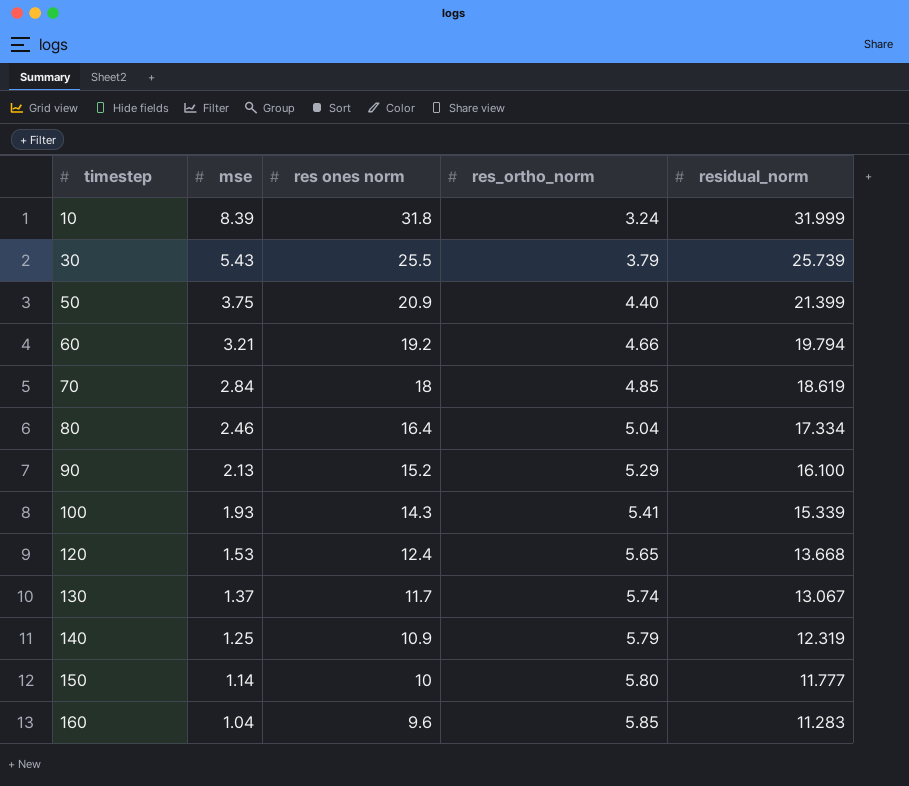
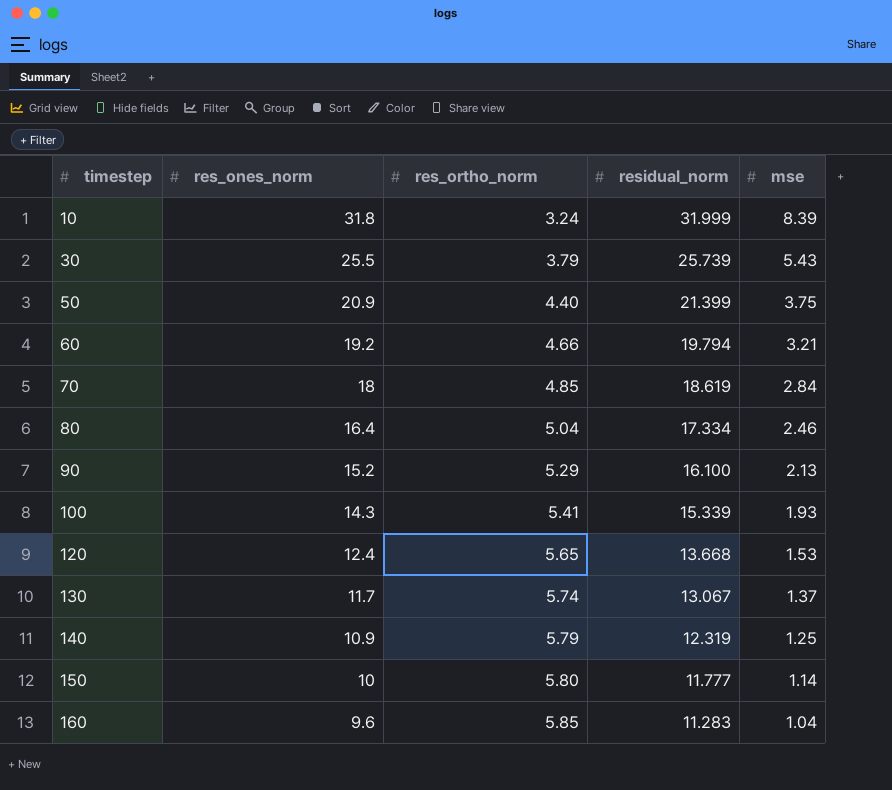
column name: res ones norm -> res_ones_norm
column mse | position: 2 -> 5

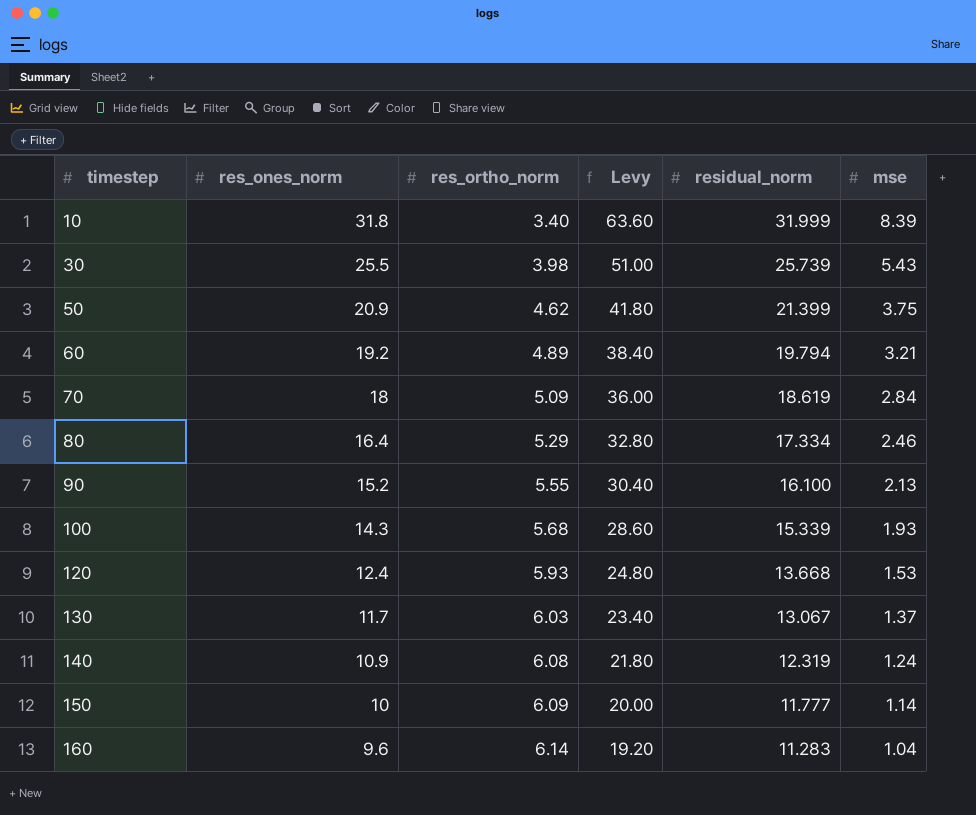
column Levy | formula: none -> [res_ones_norm] * 2
10 | res_ortho_norm: 3.24 -> 3.40
30 | res_ortho_norm: 3.79 -> 3.98
50 | res_ortho_norm: 4.40 -> 4.62
60 | res_ortho_norm: 4.66 -> 4.89
70 | res_ortho_norm: 4.85 -> 5.09
80 | res_ortho_norm: 5.04 -> 5.29
90 | res_ortho_norm: 5.29 -> 5.55
100 | res_ortho_norm: 5.41 -> 5.68
120 | res_ortho_norm: 5.65 -> 5.93
130 | res_ortho_norm: 5.74 -> 6.03
140 | res_ortho_norm: 5.79 -> 6.08
140 | mse: 1.25 -> 1.24
150 | res_ortho_norm: 5.80 -> 6.09
160 | res_ortho_norm: 5.85 -> 6.14

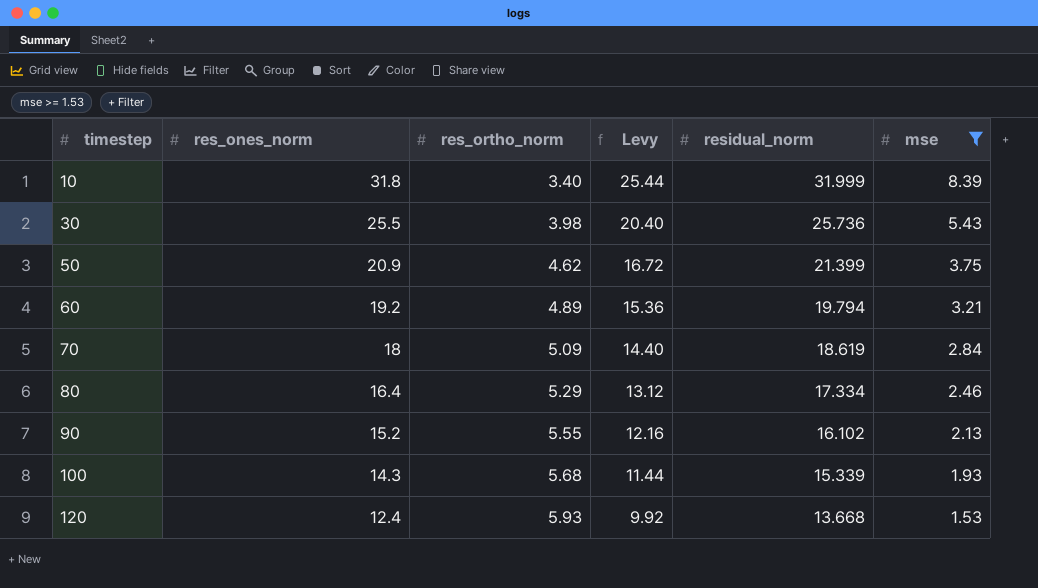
filter: none -> mse >= 1.53
column Levy | formula: [res_ones_norm] * 2 -> [res_ones_norm] * 0.8
30 | residual_norm: 25.739 -> 25.736
90 | residual_norm: 16.100 -> 16.102

